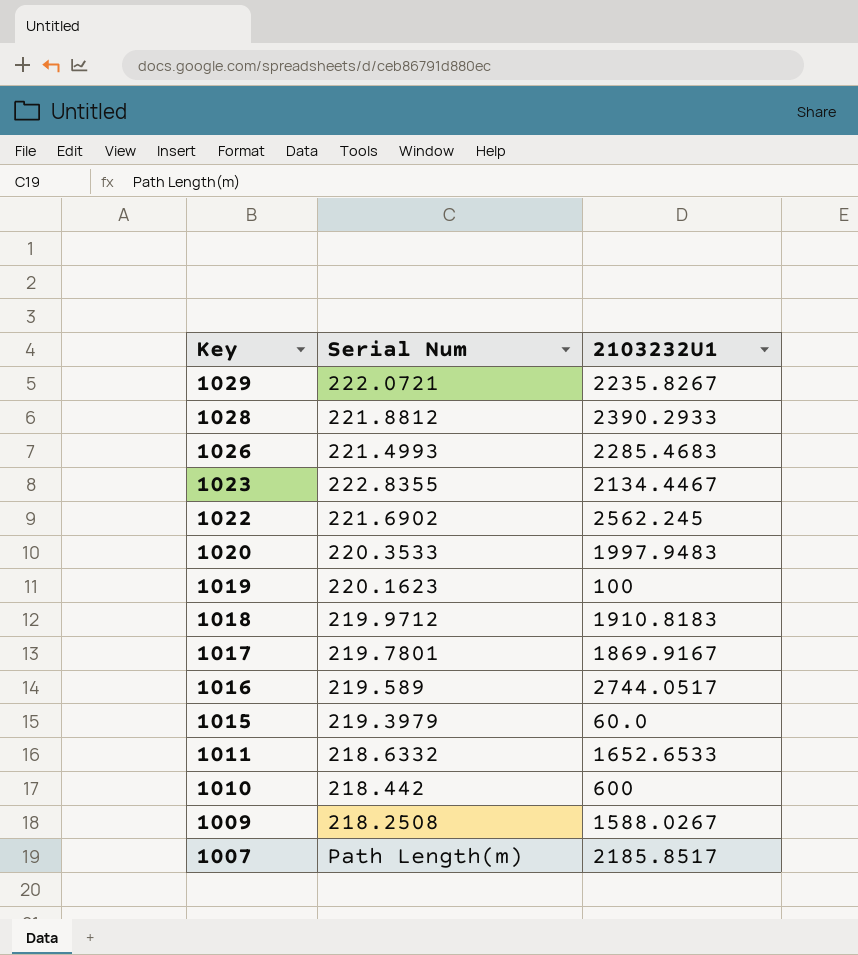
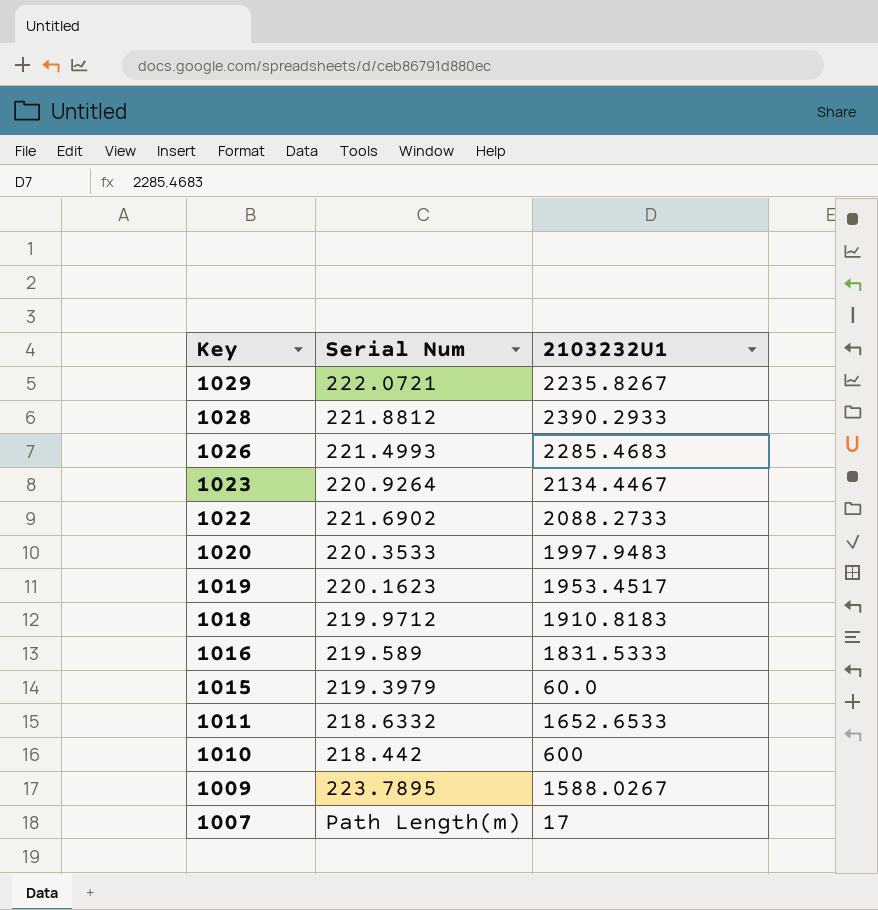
row 1017: 219.7801 | 1869.9167 -> none
1023 | Serial Num: 222.8355 -> 220.9264
1022 | 2103232U1: 2562.245 -> 2088.2733
1019 | 2103232U1: 100 -> 1953.4517
1016 | 2103232U1: 2744.0517 -> 1831.5333
1009 | Serial Num: 218.2508 -> 223.7895
1007 | 2103232U1: 2185.8517 -> 17

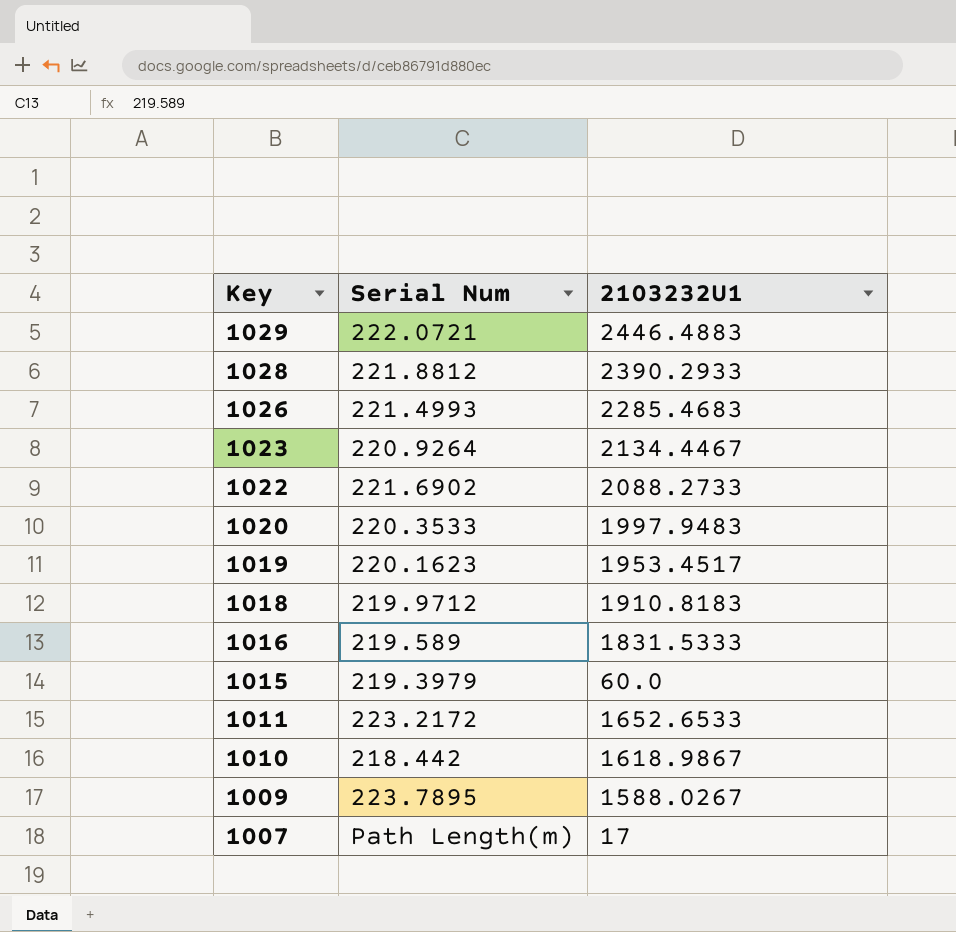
1029 | 2103232U1: 2235.8267 -> 2446.4883
1011 | Serial Num: 218.6332 -> 223.2172
1010 | 2103232U1: 600 -> 1618.9867

